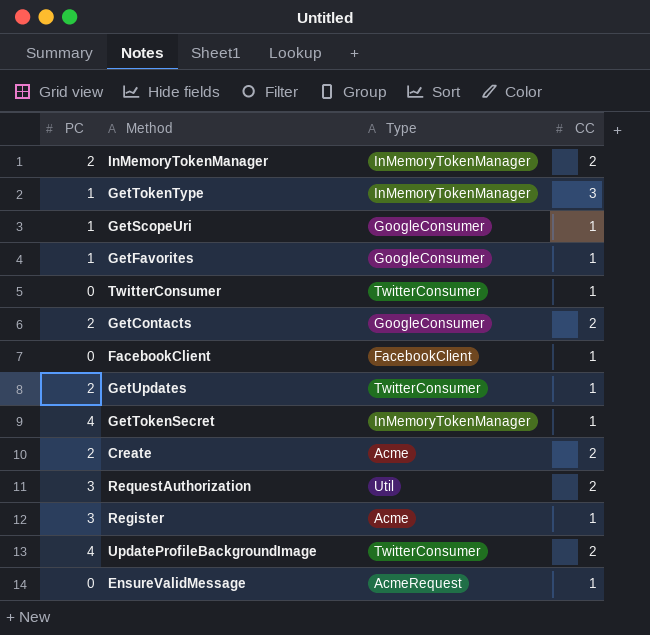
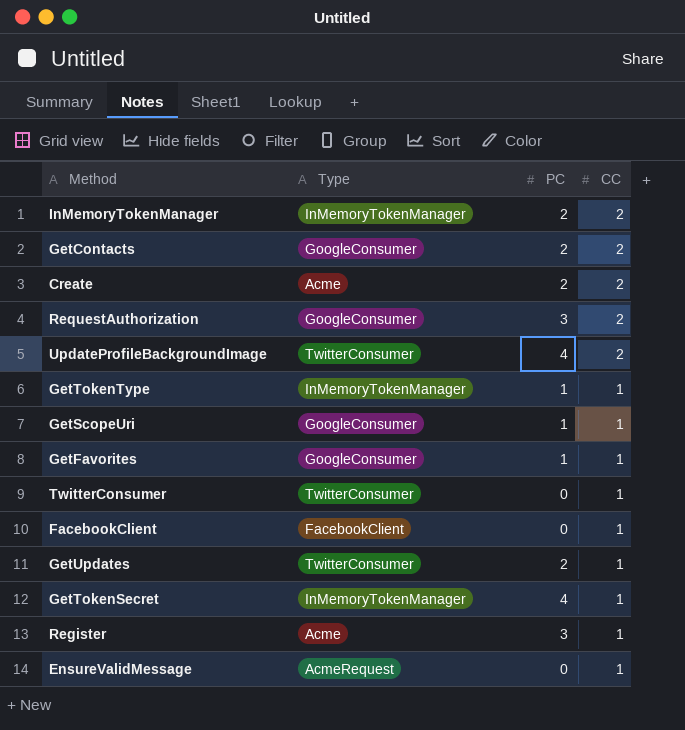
row order: none -> CC descending
column PC | position: 1 -> 3
RequestAuthorization | Type: Util -> GoogleConsumer
GetTokenType | CC: 3 -> 1

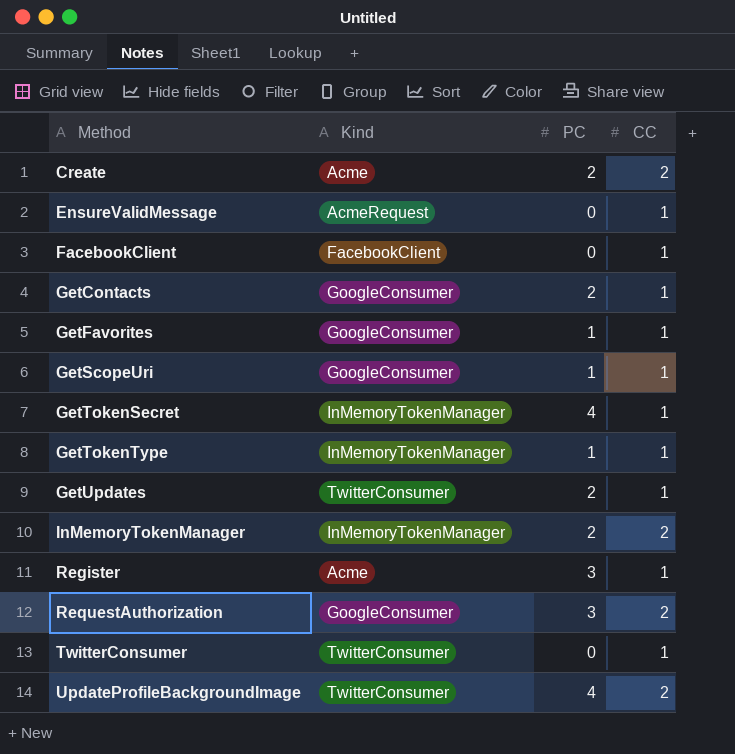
row order: CC descending -> Method ascending
column name: Type -> Kind
GetContacts | CC: 2 -> 1

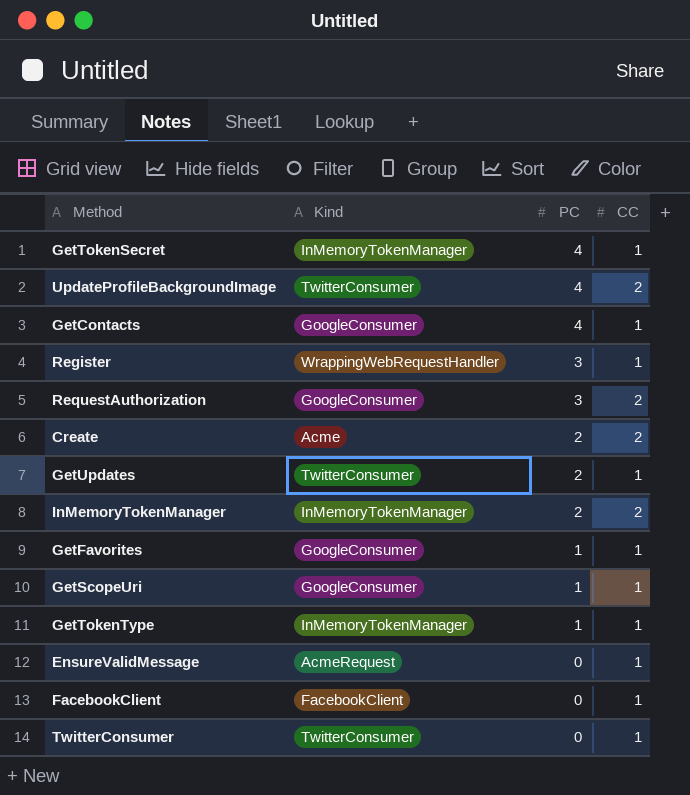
row order: Method ascending -> PC descending
GetContacts | PC: 2 -> 4
Register | Kind: Acme -> WrappingWebRequestHandler

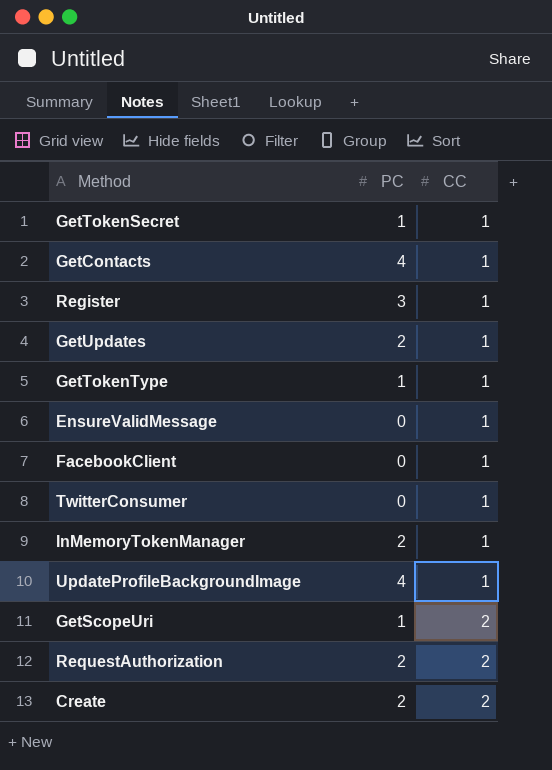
row order: PC descending -> CC ascending
column Kind | position: 2 -> none
row GetFavorites: GoogleConsumer | 1 | 1 -> none
GetTokenSecret | PC: 4 -> 1
InMemoryTokenManager | CC: 2 -> 1
UpdateProfileBackgroundImage | CC: 2 -> 1
GetScopeUri | CC: 1 -> 2
RequestAuthorization | PC: 3 -> 2

